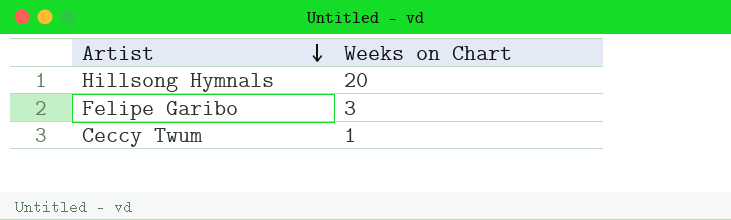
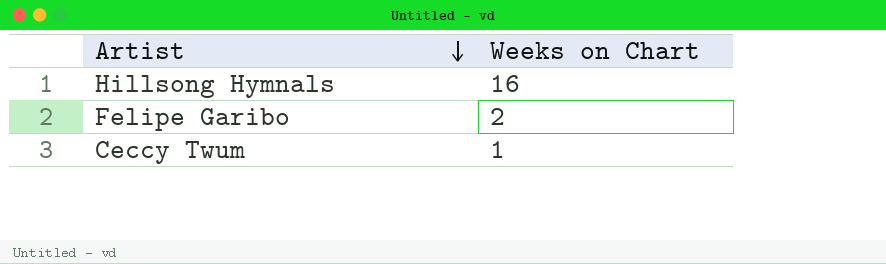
Hillsong Hymnals | Weeks on Chart: 20 -> 16
Felipe Garibo | Weeks on Chart: 3 -> 2

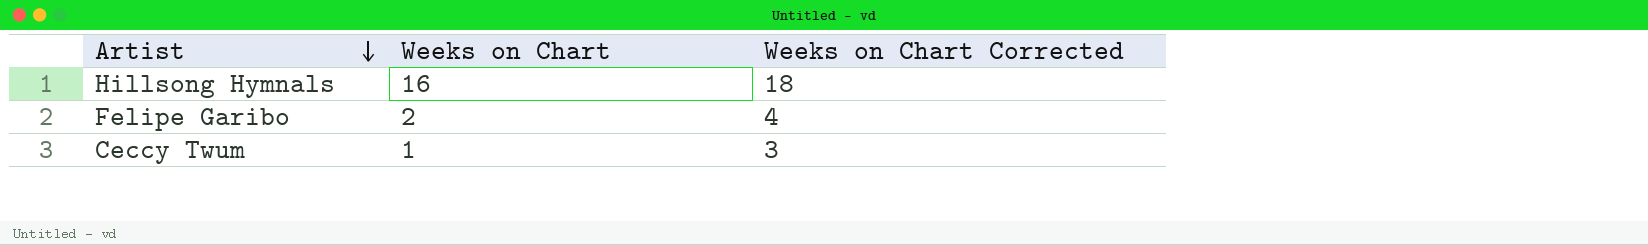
column Weeks on Chart Corrected | formula: none -> [Weeks on Chart] + 2

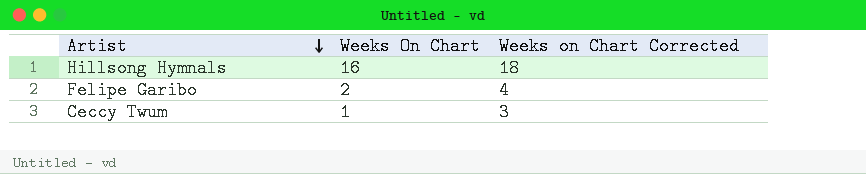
column name: Weeks on Chart -> Weeks On Chart

